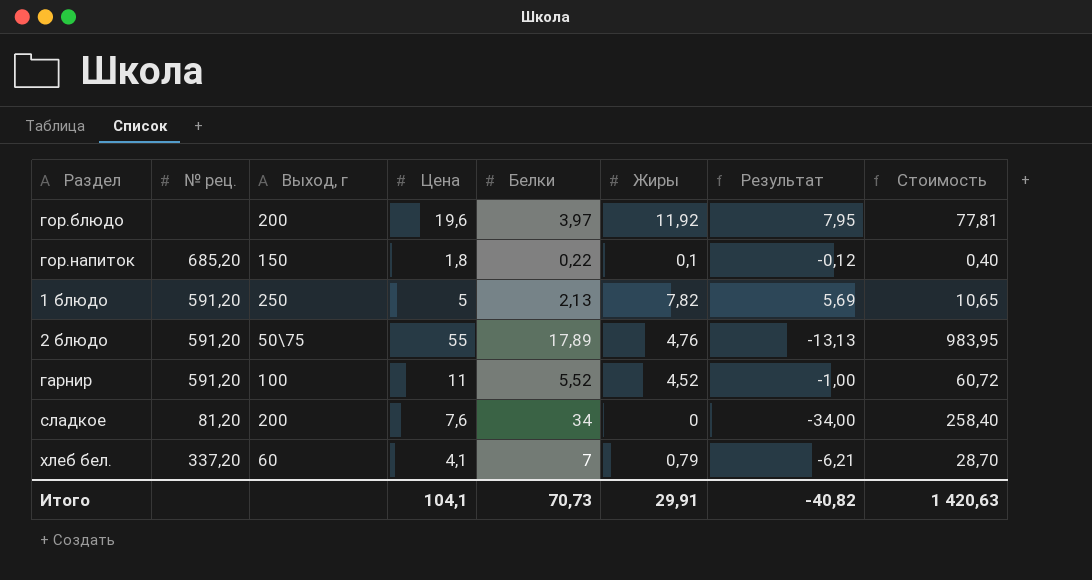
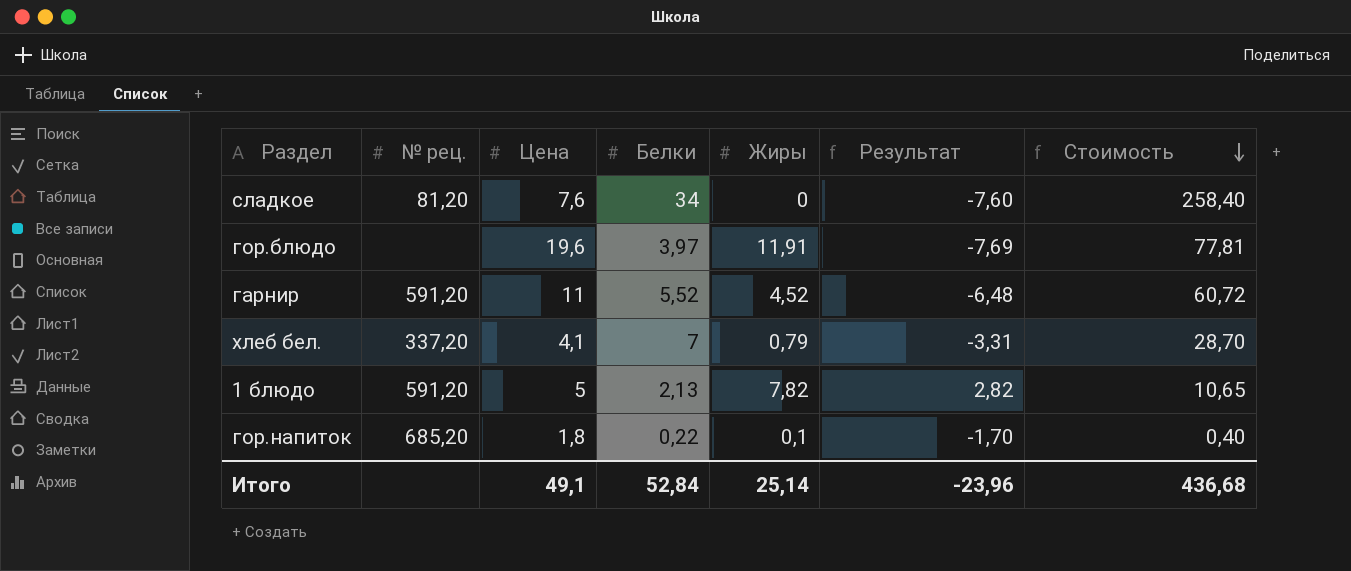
row order: none -> Стоимость descending
column Выход, г | position: 3 -> none
column Результат | formula: [Жиры] - [Белки] -> [Жиры] - [Цена]
row 2 блюдо: 591,20 | 50\75 | 55 | 17,89 | 4,76 | -13,13 | 983,95 -> none
гор.блюдо | Жиры: 11,92 -> 11,91
Итого | Цена: 104,1 -> 49,1
Итого | Белки: 70,73 -> 52,84
Итого | Жиры: 29,91 -> 25,14
Итого | Результат: -40,82 -> -23,96
Итого | Стоимость: 1 420,63 -> 436,68

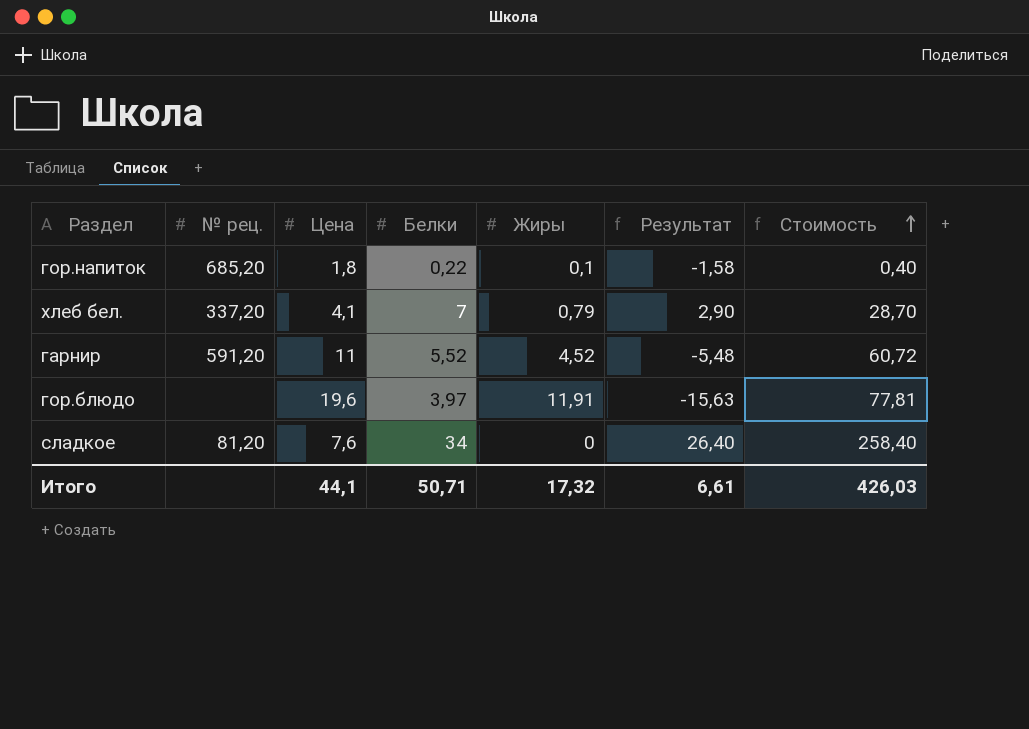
row order: Стоимость descending -> Стоимость ascending
column Результат | formula: [Жиры] - [Цена] -> [Белки] - [Цена]
row 1 блюдо: 591,20 | 5 | 2,13 | 7,82 | 2,82 | 10,65 -> none
Итого | Цена: 49,1 -> 44,1
Итого | Белки: 52,84 -> 50,71
Итого | Жиры: 25,14 -> 17,32
Итого | Результат: -23,96 -> 6,61
Итого | Стоимость: 436,68 -> 426,03

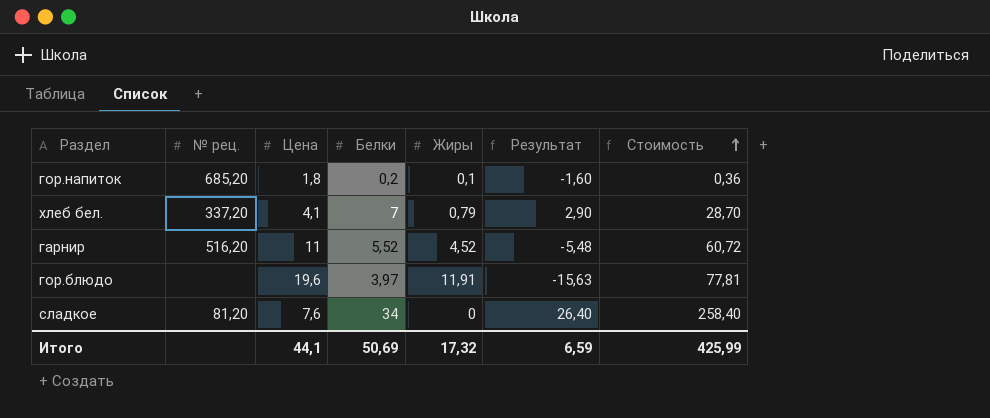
гор.напиток | Белки: 0,22 -> 0,2
гор.напиток | Результат: -1,58 -> -1,60
гор.напиток | Стоимость: 0,40 -> 0,36
гарнир | № рец.: 591,20 -> 516,20
Итого | Белки: 50,71 -> 50,69
Итого | Результат: 6,61 -> 6,59
Итого | Стоимость: 426,03 -> 425,99

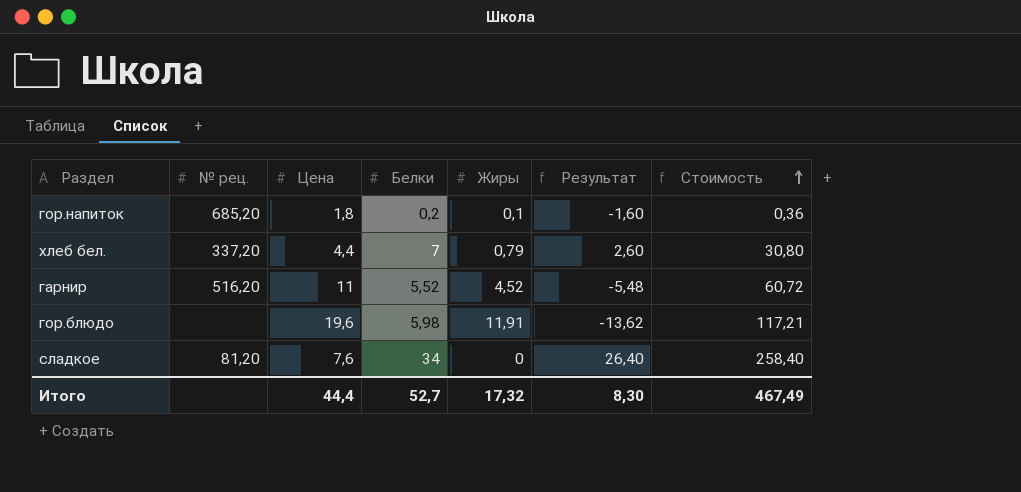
хлеб бел. | Цена: 4,1 -> 4,4
хлеб бел. | Результат: 2,90 -> 2,60
хлеб бел. | Стоимость: 28,70 -> 30,80
гор.блюдо | Белки: 3,97 -> 5,98
гор.блюдо | Результат: -15,63 -> -13,62
гор.блюдо | Стоимость: 77,81 -> 117,21
Итого | Цена: 44,1 -> 44,4
Итого | Белки: 50,69 -> 52,7
Итого | Результат: 6,59 -> 8,30
Итого | Стоимость: 425,99 -> 467,49

